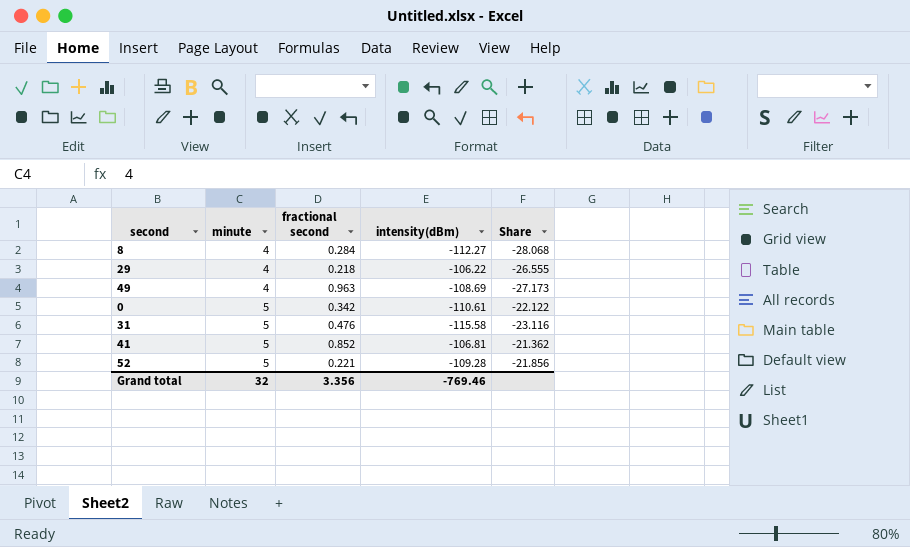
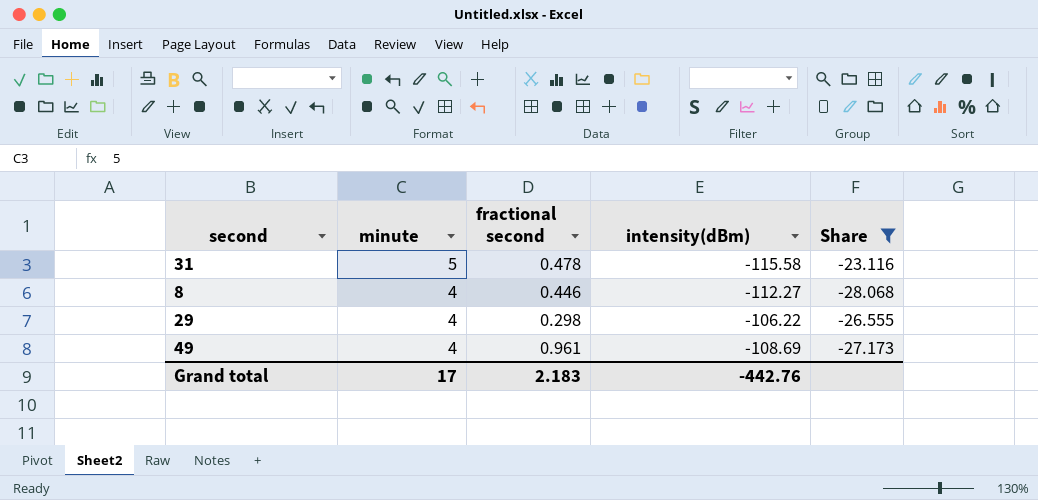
filter: none -> Share <= -23.116
row order: minute ascending -> minute descending
31 | fractional second: 0.476 -> 0.478
8 | fractional second: 0.284 -> 0.446
29 | fractional second: 0.218 -> 0.298
49 | fractional second: 0.963 -> 0.961
Grand total | minute: 32 -> 17
Grand total | fractional second: 3.356 -> 2.183
Grand total | intensity(dBm): -769.46 -> -442.76

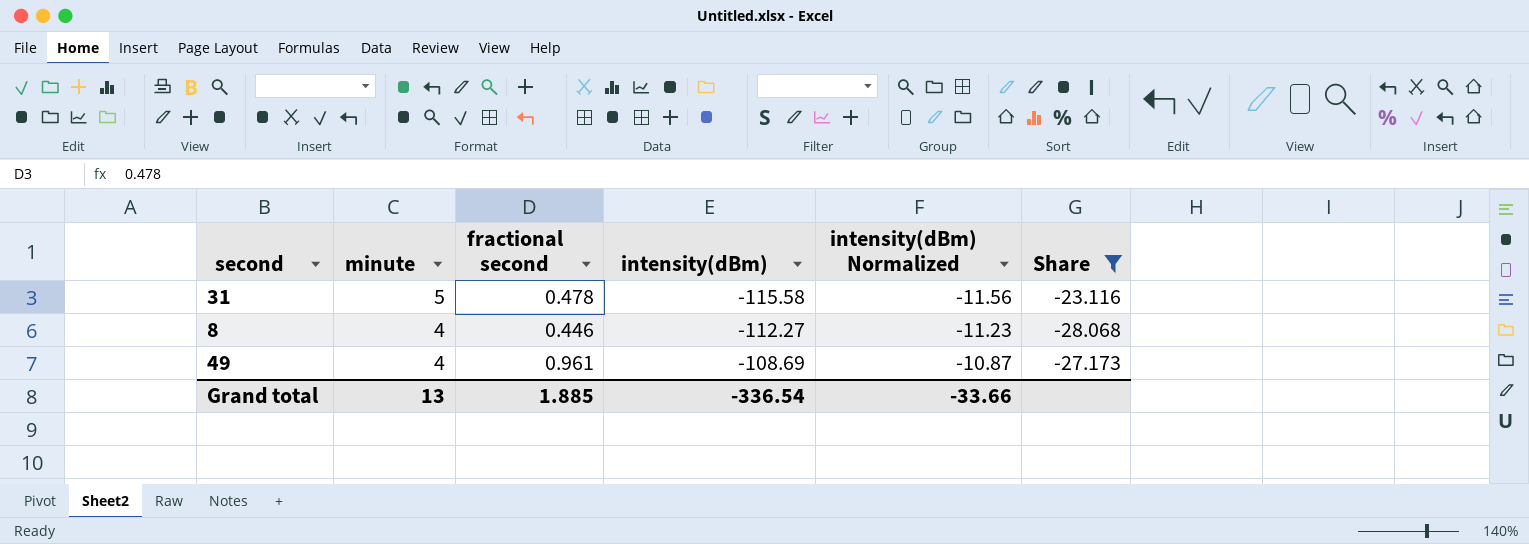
column intensity(dBm) Normalized | formula: none -> [intensity(dBm)] * 0.1
row 29: 4 | 0.298 | -106.22 | -26.555 -> none
Grand total | minute: 17 -> 13
Grand total | fractional second: 2.183 -> 1.885
Grand total | intensity(dBm): -442.76 -> -336.54

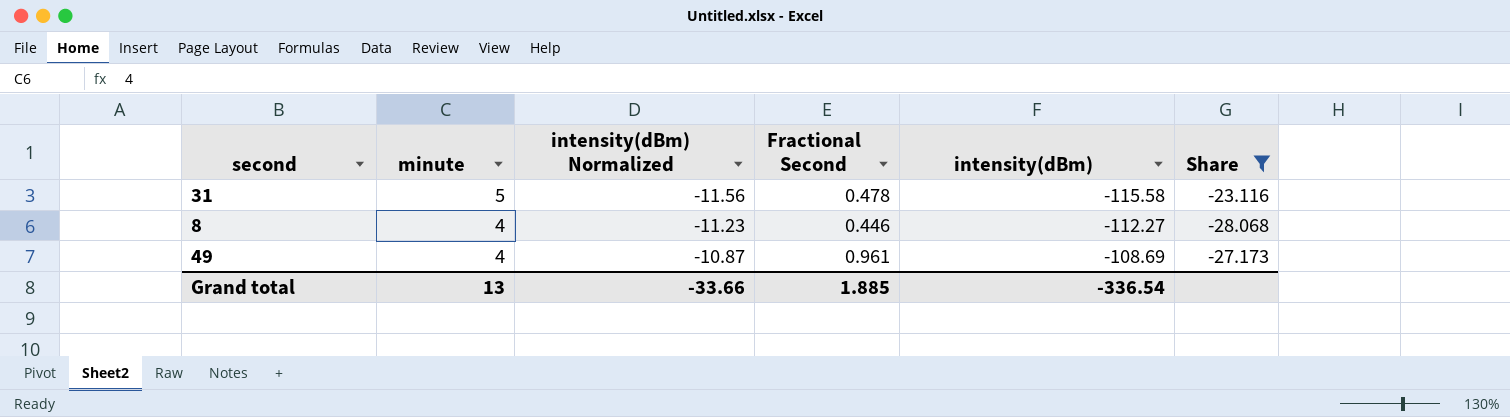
column intensity(dBm) Normalized | position: 5 -> 3
column name: fractional second -> Fractional Second

